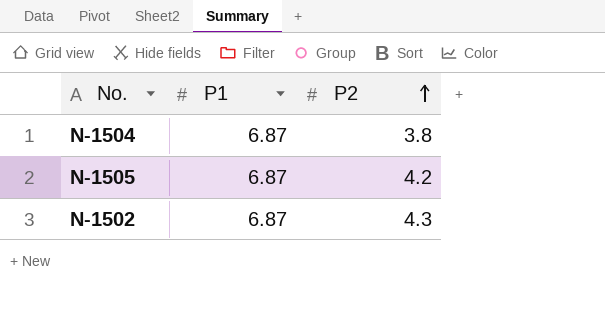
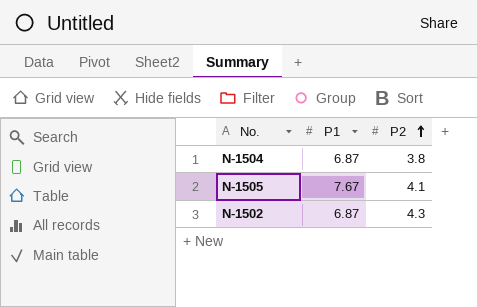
N-1505 | P1: 6.87 -> 7.67
N-1505 | P2: 4.2 -> 4.1

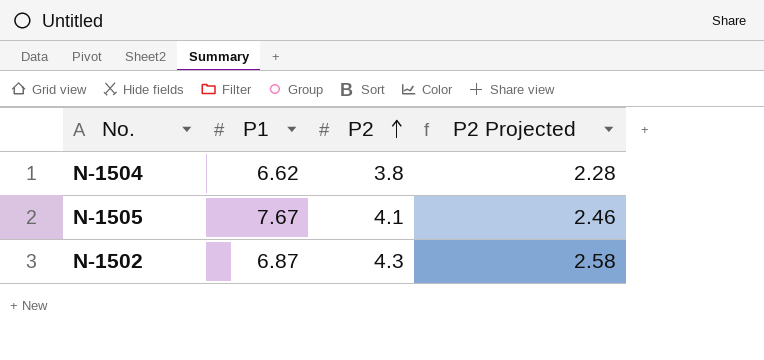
column P2 Projected | formula: none -> [P2] * 0.6
N-1504 | P1: 6.87 -> 6.62

